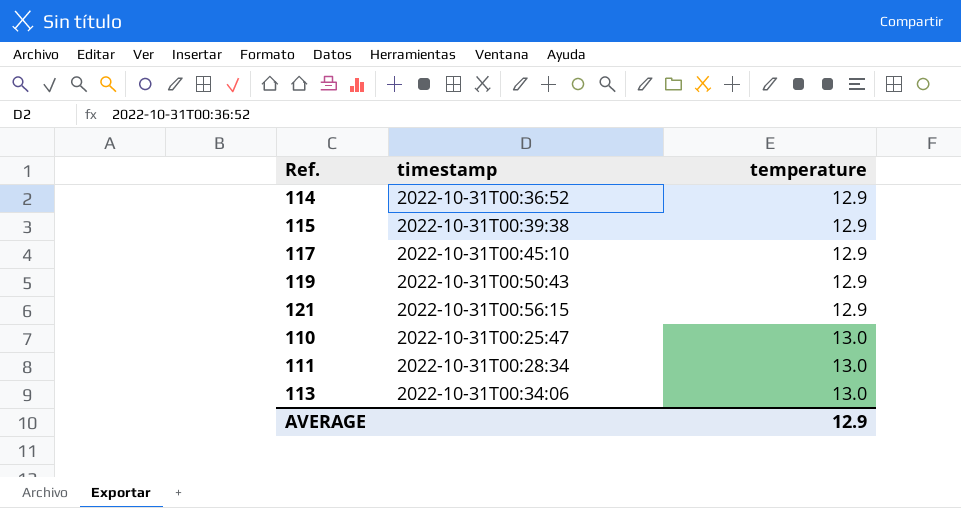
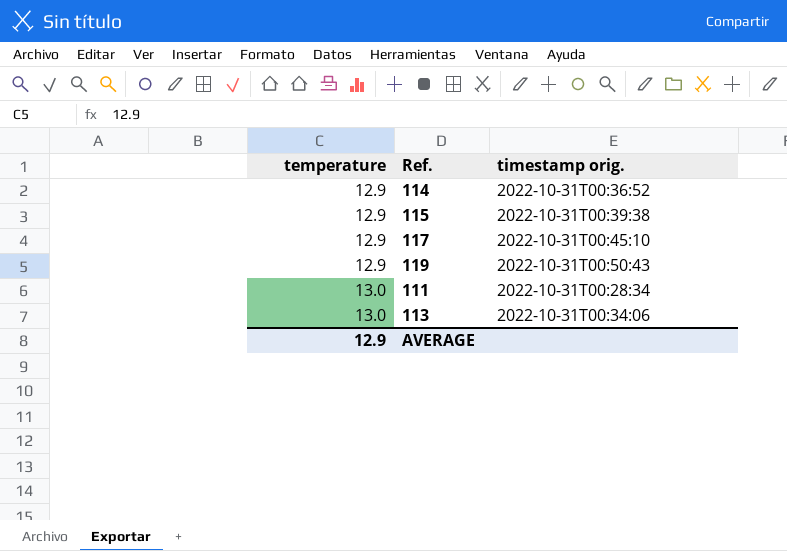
column temperature | position: 3 -> 1
column name: timestamp -> timestamp orig.
row 121: 2022-10-31T00:56:15 | 12.9 -> none
row 110: 2022-10-31T00:25:47 | 13.0 -> none

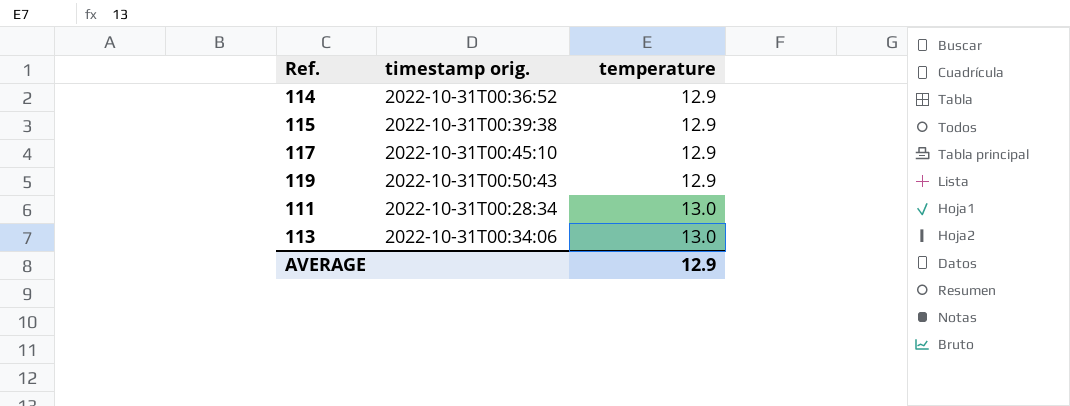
column temperature | position: 1 -> 3

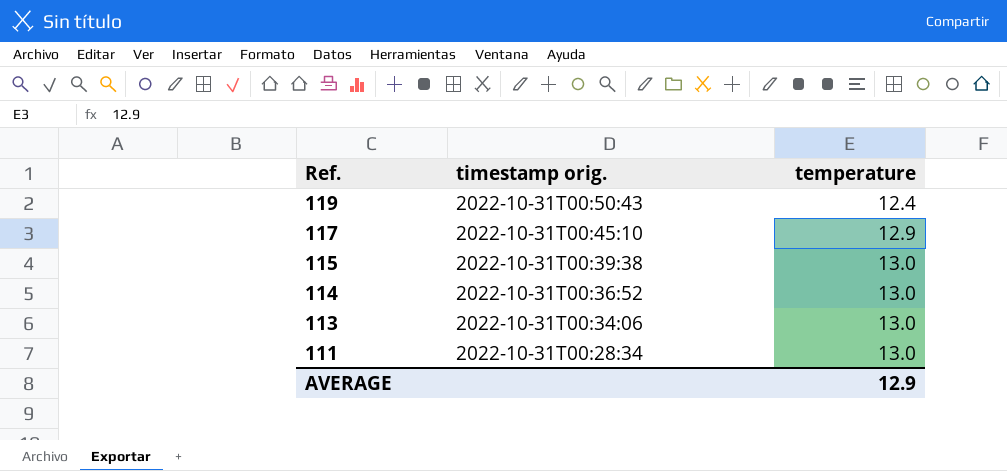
row order: temperature ascending -> Ref. descending
119 | temperature: 12.9 -> 12.4
115 | temperature: 12.9 -> 13.0
114 | temperature: 12.9 -> 13.0

